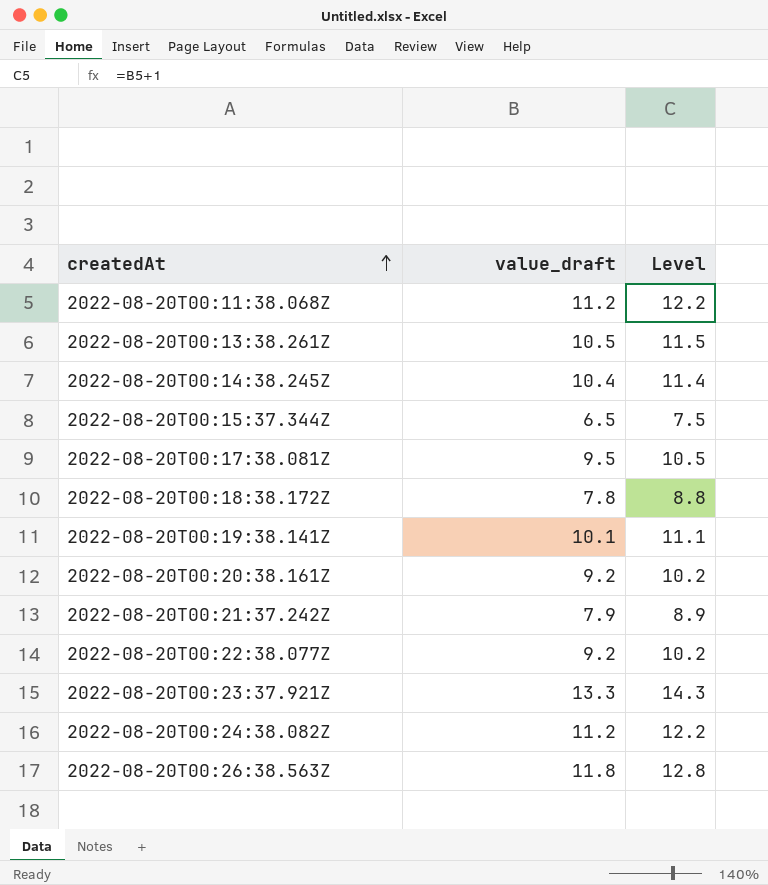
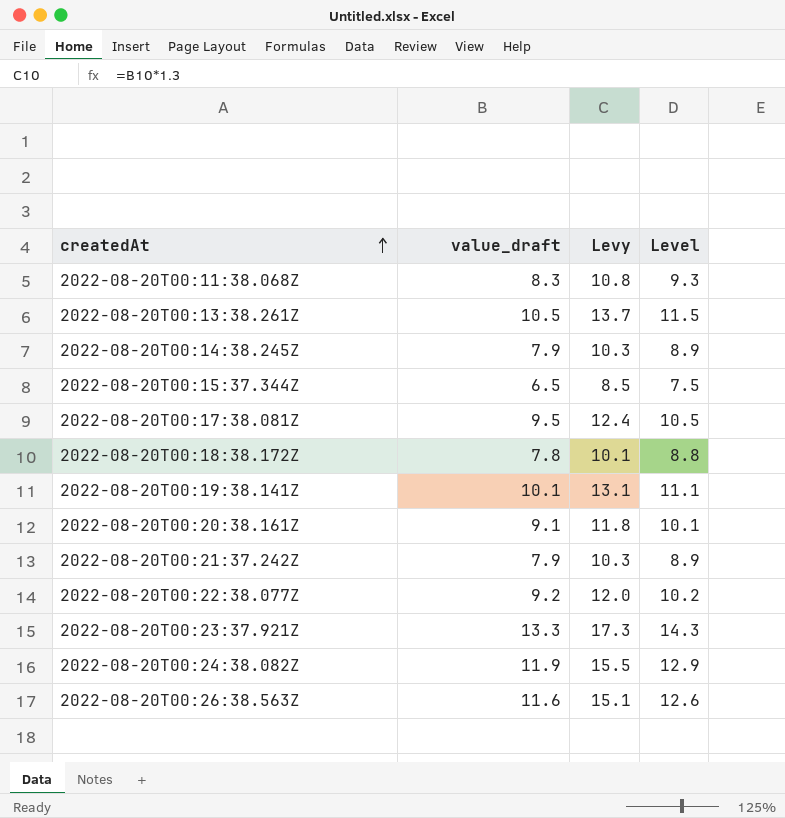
column Levy | formula: none -> [value_draft] * 1.3
2022-08-20T00:11:38.068Z | value_draft: 11.2 -> 8.3
2022-08-20T00:11:38.068Z | Level: 12.2 -> 9.3
2022-08-20T00:14:38.245Z | value_draft: 10.4 -> 7.9
2022-08-20T00:14:38.245Z | Level: 11.4 -> 8.9
2022-08-20T00:20:38.161Z | value_draft: 9.2 -> 9.1
2022-08-20T00:20:38.161Z | Level: 10.2 -> 10.1
2022-08-20T00:24:38.082Z | value_draft: 11.2 -> 11.9
2022-08-20T00:24:38.082Z | Level: 12.2 -> 12.9
2022-08-20T00:26:38.563Z | value_draft: 11.8 -> 11.6
2022-08-20T00:26:38.563Z | Level: 12.8 -> 12.6

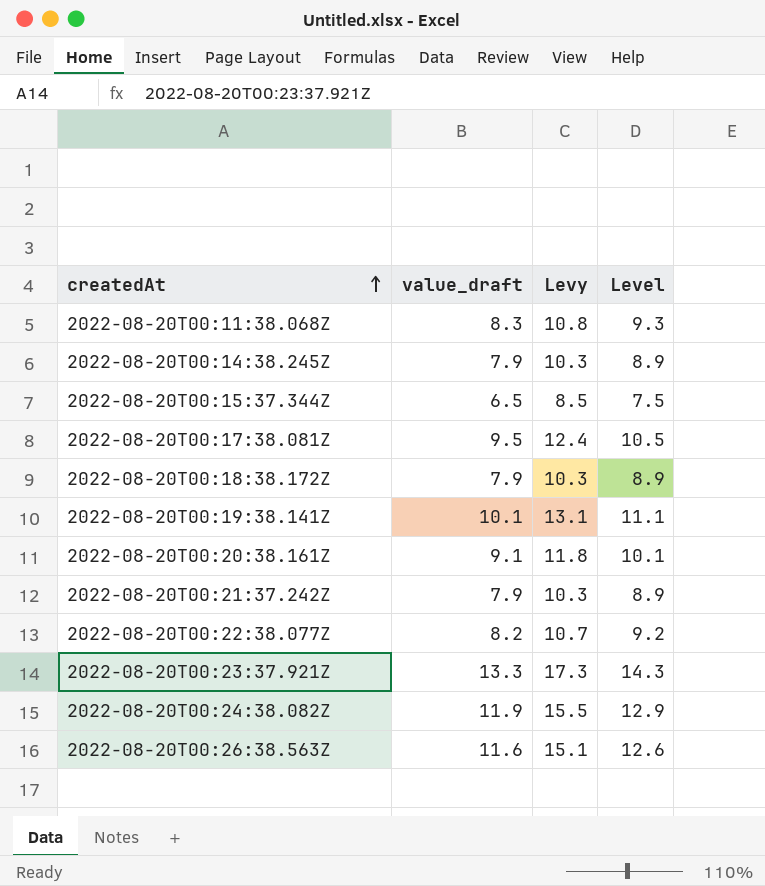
row 2022-08-20T00:13:38.261Z: 10.5 | 13.7 | 11.5 -> none
2022-08-20T00:18:38.172Z | value_draft: 7.8 -> 7.9
2022-08-20T00:18:38.172Z | Levy: 10.1 -> 10.3
2022-08-20T00:18:38.172Z | Level: 8.8 -> 8.9
2022-08-20T00:22:38.077Z | value_draft: 9.2 -> 8.2
2022-08-20T00:22:38.077Z | Levy: 12.0 -> 10.7
2022-08-20T00:22:38.077Z | Level: 10.2 -> 9.2

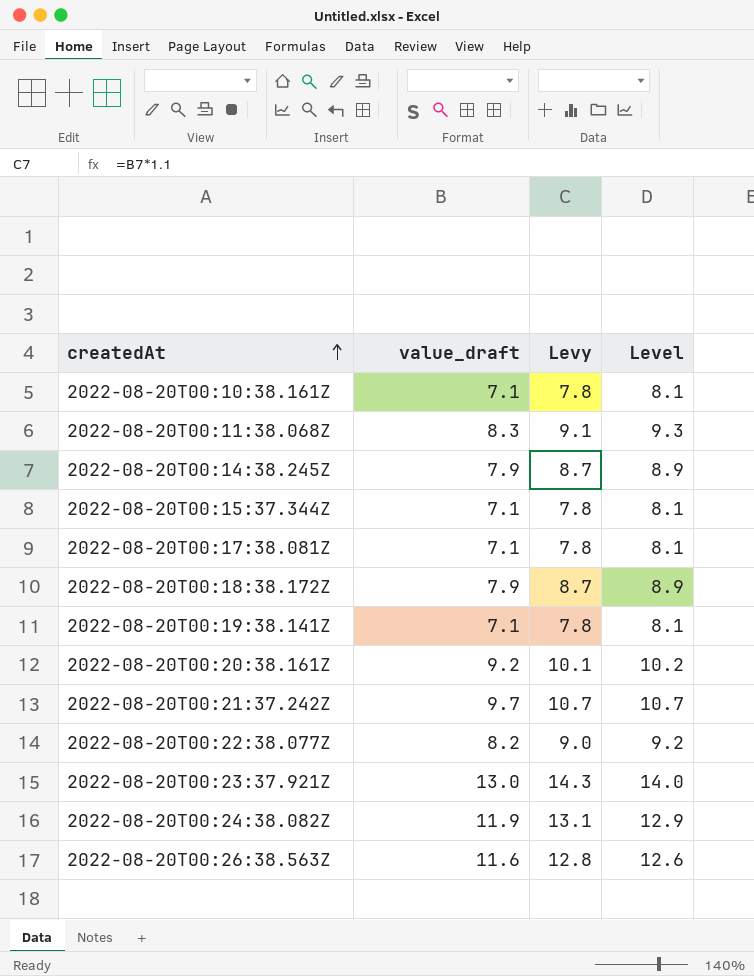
column Levy | formula: [value_draft] * 1.3 -> [value_draft] * 1.1
row 2022-08-20T00:10:38.161Z: none -> 7.1 | 7.8 | 8.1
2022-08-20T00:15:37.344Z | value_draft: 6.5 -> 7.1
2022-08-20T00:15:37.344Z | Level: 7.5 -> 8.1
2022-08-20T00:17:38.081Z | value_draft: 9.5 -> 7.1
2022-08-20T00:17:38.081Z | Level: 10.5 -> 8.1
2022-08-20T00:19:38.141Z | value_draft: 10.1 -> 7.1
2022-08-20T00:19:38.141Z | Level: 11.1 -> 8.1
2022-08-20T00:20:38.161Z | value_draft: 9.1 -> 9.2
2022-08-20T00:20:38.161Z | Level: 10.1 -> 10.2
2022-08-20T00:21:37.242Z | value_draft: 7.9 -> 9.7
2022-08-20T00:21:37.242Z | Level: 8.9 -> 10.7
2022-08-20T00:23:37.921Z | value_draft: 13.3 -> 13.0
2022-08-20T00:23:37.921Z | Level: 14.3 -> 14.0

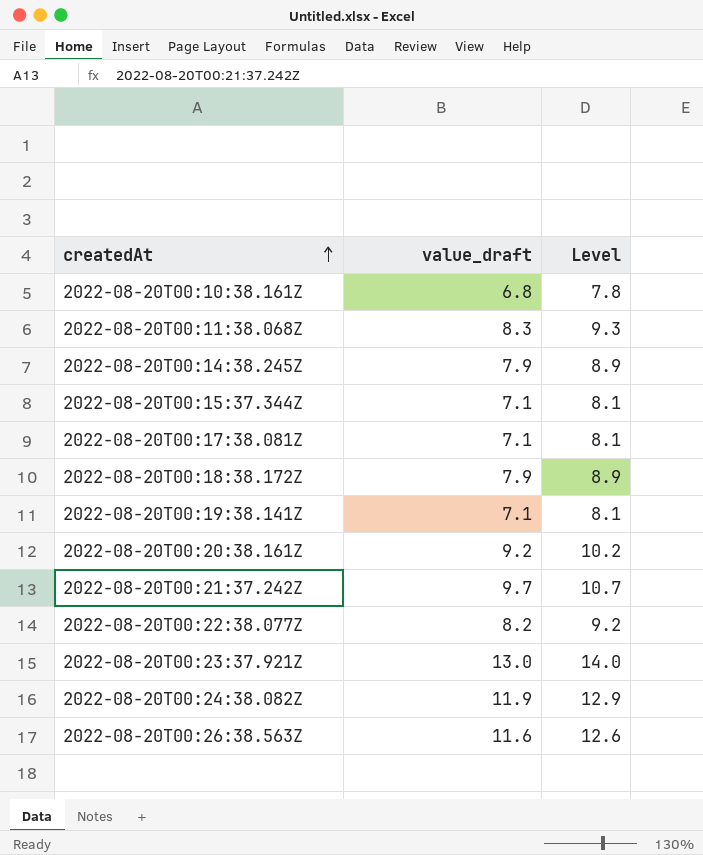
column Levy | formula: [value_draft] * 1.1 -> none
2022-08-20T00:10:38.161Z | value_draft: 7.1 -> 6.8
2022-08-20T00:10:38.161Z | Level: 8.1 -> 7.8

